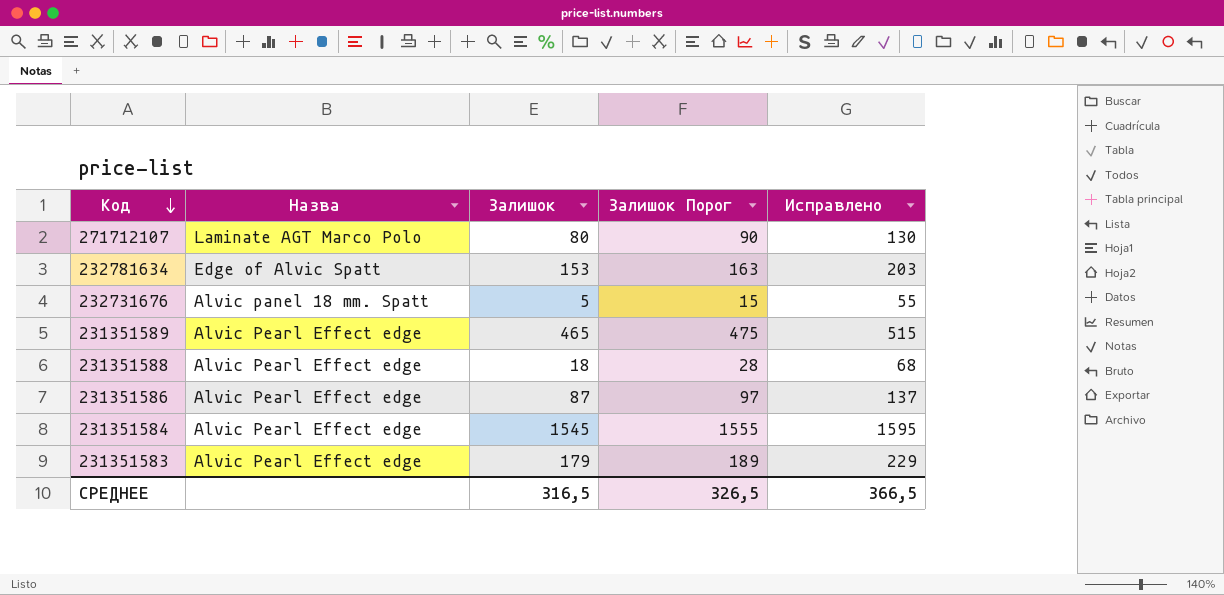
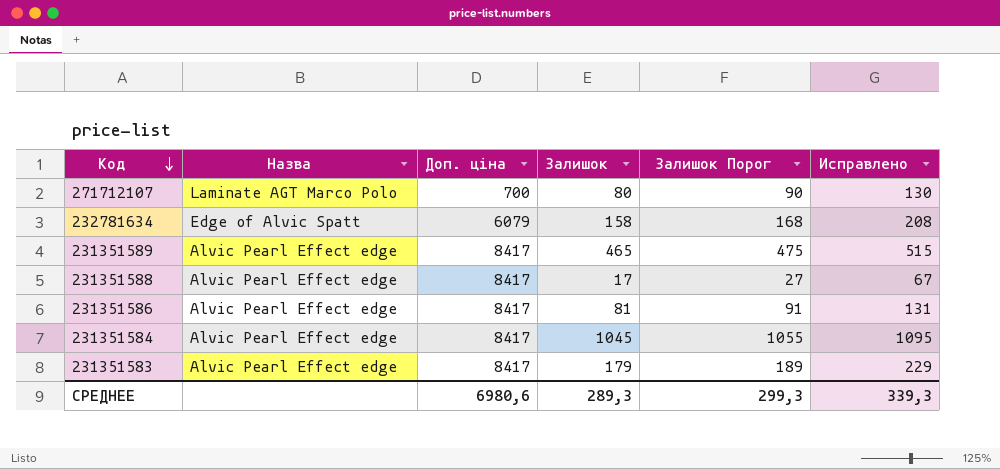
column Доп. ціна | position: none -> 3
row 232731676: Alvic panel 18 mm. Spatt | 5 | 15 | 55 -> none
232781634 | Залишок: 153 -> 158
232781634 | Залишок Порог: 163 -> 168
232781634 | Исправлено: 203 -> 208
231351588 | Залишок: 18 -> 17
231351588 | Залишок Порог: 28 -> 27
231351588 | Исправлено: 68 -> 67
231351586 | Залишок: 87 -> 81
231351586 | Залишок Порог: 97 -> 91
231351586 | Исправлено: 137 -> 131
231351584 | Залишок: 1545 -> 1045
231351584 | Залишок Порог: 1555 -> 1055
231351584 | Исправлено: 1595 -> 1095
СРЕДНЕЕ | Залишок: 316,5 -> 289,3
СРЕДНЕЕ | Залишок Порог: 326,5 -> 299,3
СРЕДНЕЕ | Исправлено: 366,5 -> 339,3

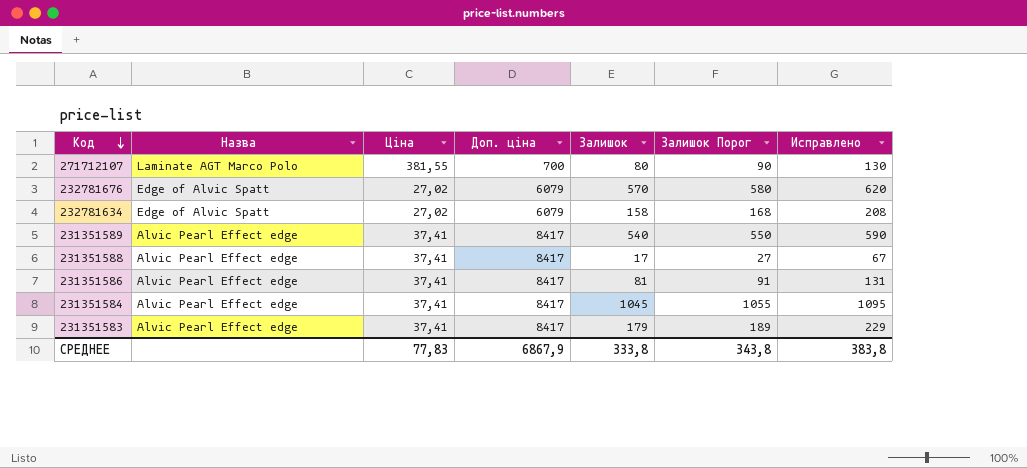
column Ціна | position: none -> 3
row 232781676: none -> Edge of Alvic Spatt | 27,02 | 6079 | 570 | 580 | 620
231351589 | Залишок: 465 -> 540
231351589 | Залишок Порог: 475 -> 550
231351589 | Исправлено: 515 -> 590
СРЕДНЕЕ | Доп. ціна: 6980,6 -> 6867,9
СРЕДНЕЕ | Залишок: 289,3 -> 333,8
СРЕДНЕЕ | Залишок Порог: 299,3 -> 343,8
СРЕДНЕЕ | Исправлено: 339,3 -> 383,8

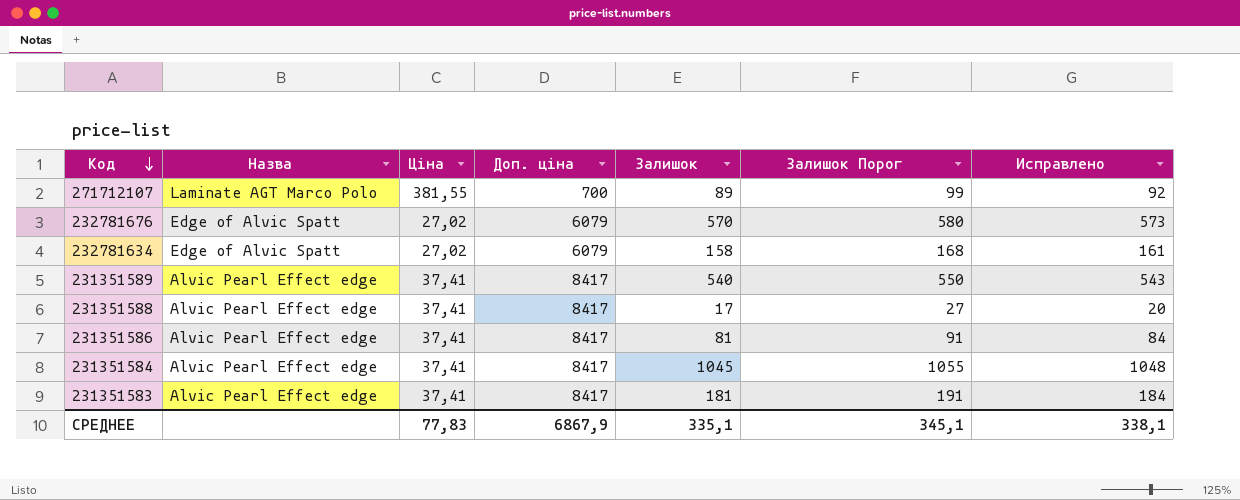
column Исправлено | formula: [Залишок] + 50 -> [Залишок] + 3
271712107 | Залишок: 80 -> 89
271712107 | Залишок Порог: 90 -> 99
231351583 | Залишок: 179 -> 181
231351583 | Залишок Порог: 189 -> 191
СРЕДНЕЕ | Залишок: 333,8 -> 335,1
СРЕДНЕЕ | Залишок Порог: 343,8 -> 345,1
СРЕДНЕЕ | Исправлено: 383,8 -> 338,1

